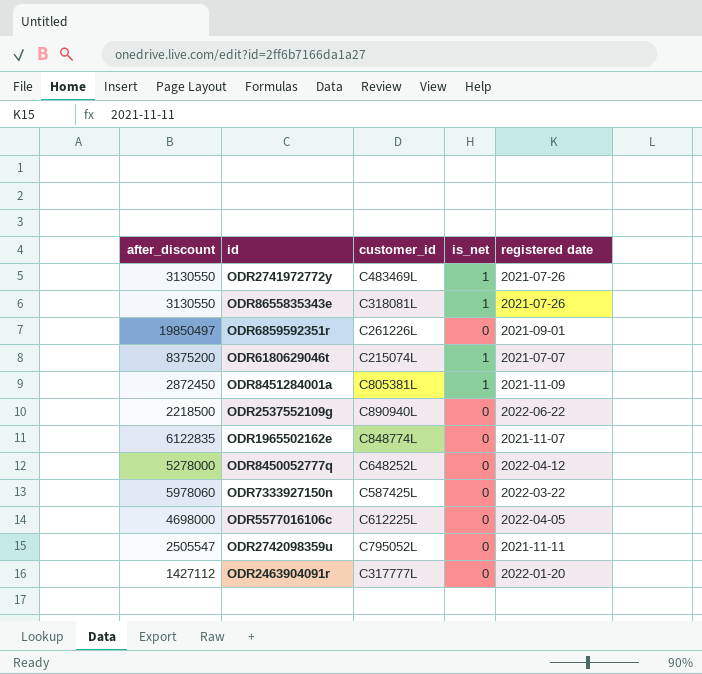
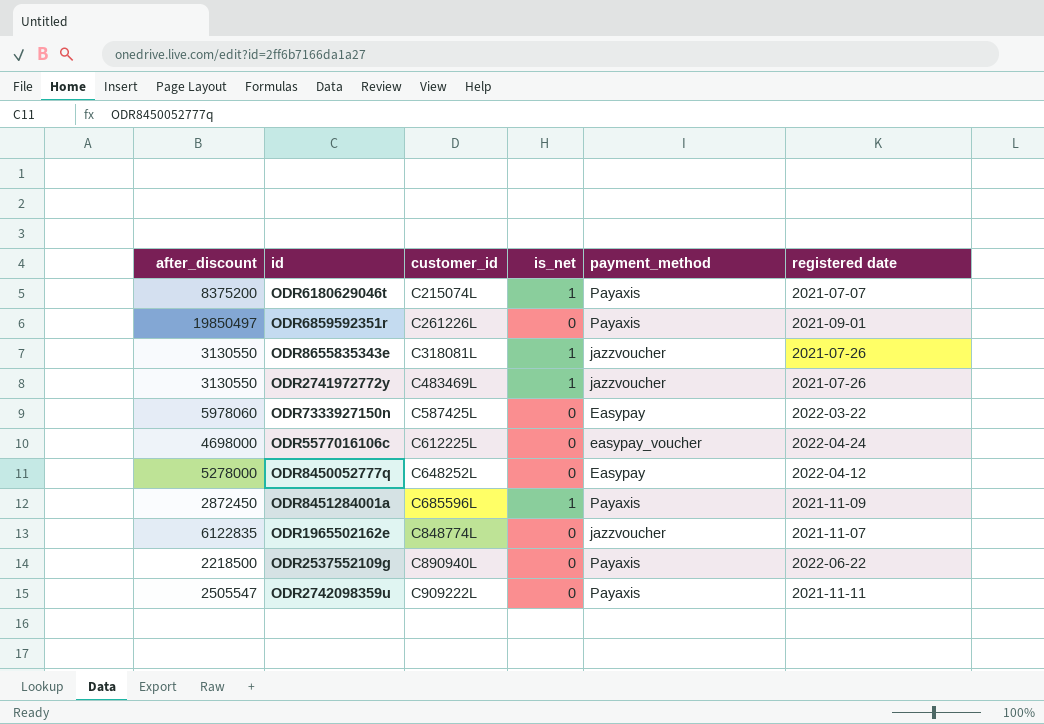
row order: none -> customer_id ascending
column payment_method | position: none -> 5
row ODR2463904091r: 1427112 | C317777L | 0 | 2022-01-20 -> none
ODR5577016106c | registered date: 2022-04-05 -> 2022-04-24
ODR8451284001a | customer_id: C805381L -> C685596L
ODR2742098359u | customer_id: C795052L -> C909222L

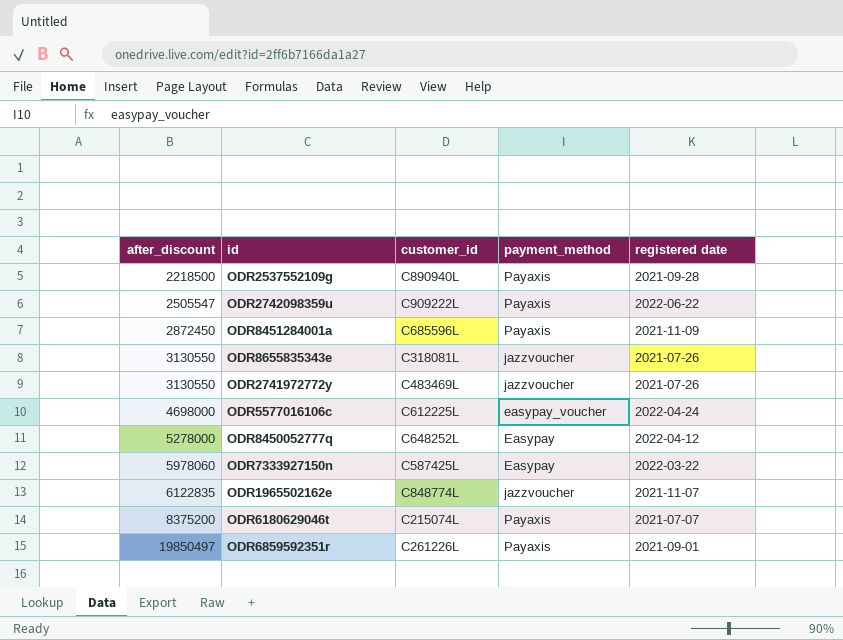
row order: customer_id ascending -> after_discount ascending
column is_net | position: 4 -> none
ODR2537552109g | registered date: 2022-06-22 -> 2021-09-28
ODR2742098359u | registered date: 2021-11-11 -> 2022-06-22

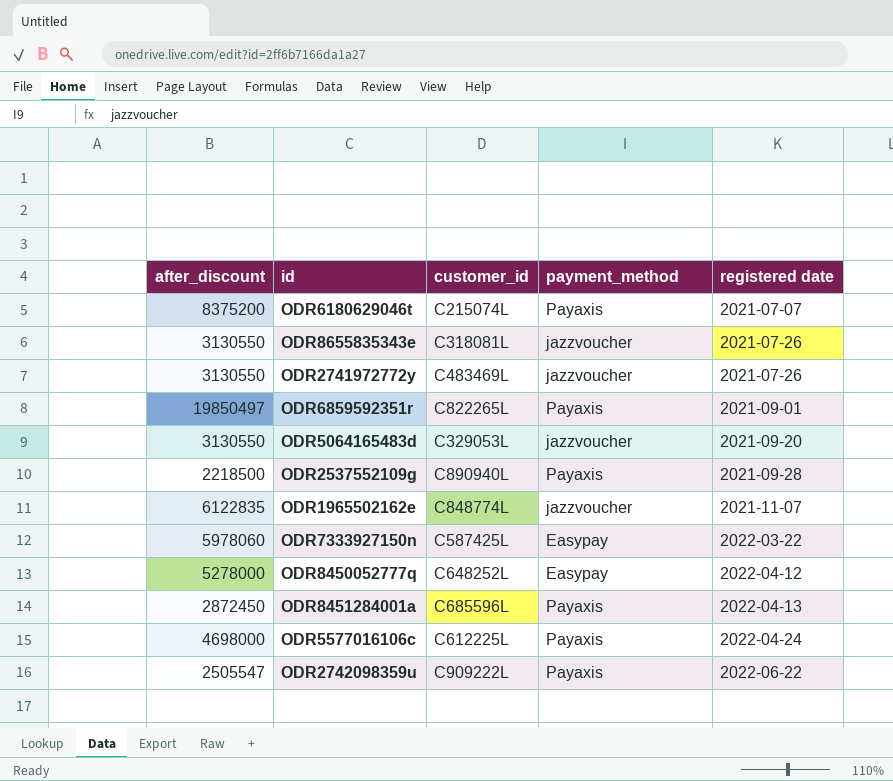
row order: after_discount ascending -> registered date ascending
ODR6859592351r | customer_id: C261226L -> C822265L
row ODR5064165483d: none -> 3130550 | C329053L | jazzvoucher | 2021-09-20
ODR8451284001a | registered date: 2021-11-09 -> 2022-04-13
ODR5577016106c | payment_method: easypay_voucher -> Payaxis

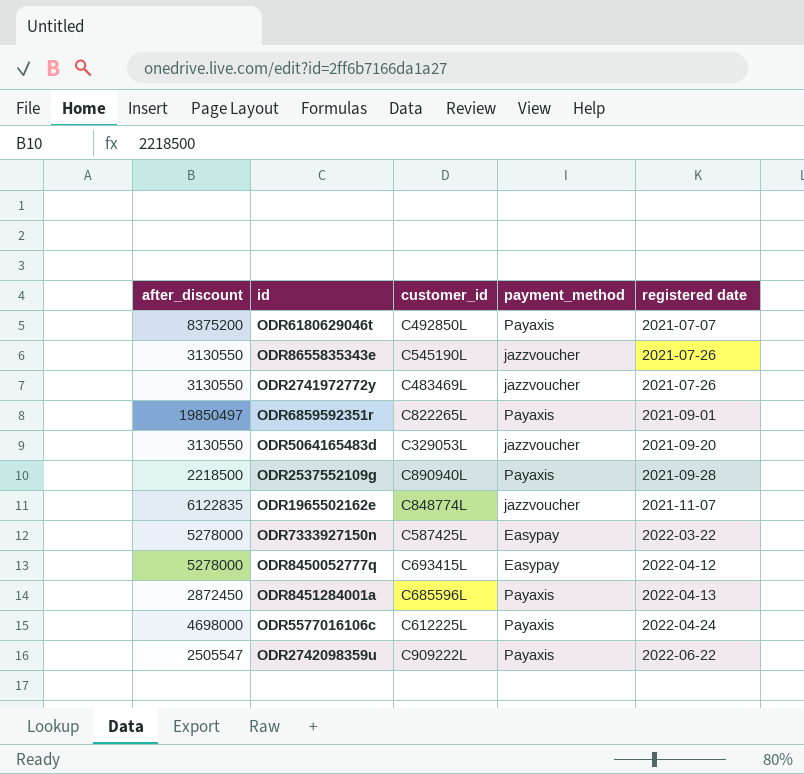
ODR6180629046t | customer_id: C215074L -> C492850L
ODR8655835343e | customer_id: C318081L -> C545190L
ODR7333927150n | after_discount: 5978060 -> 5278000
ODR8450052777q | customer_id: C648252L -> C693415L

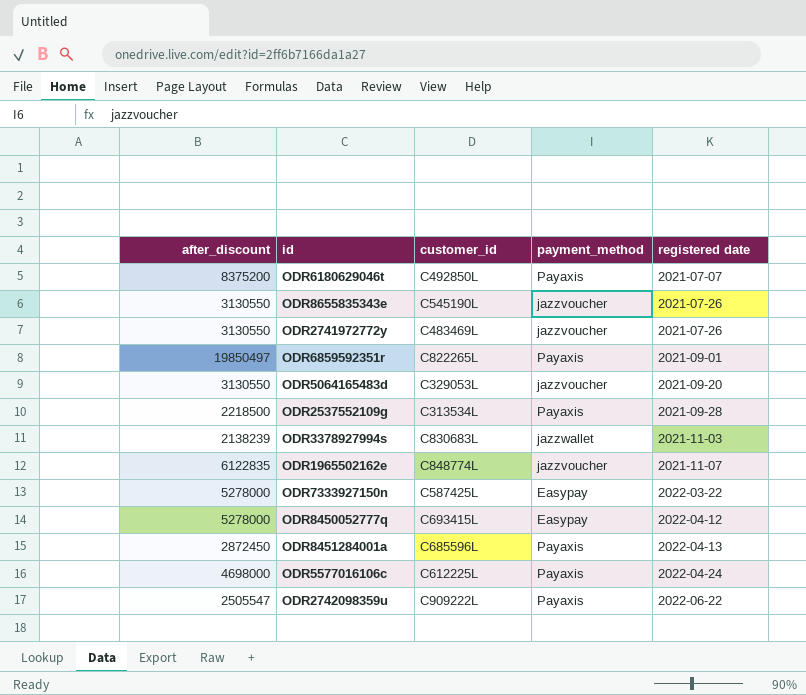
ODR2537552109g | customer_id: C890940L -> C313534L
row ODR3378927994s: none -> 2138239 | C830683L | jazzwallet | 2021-11-03

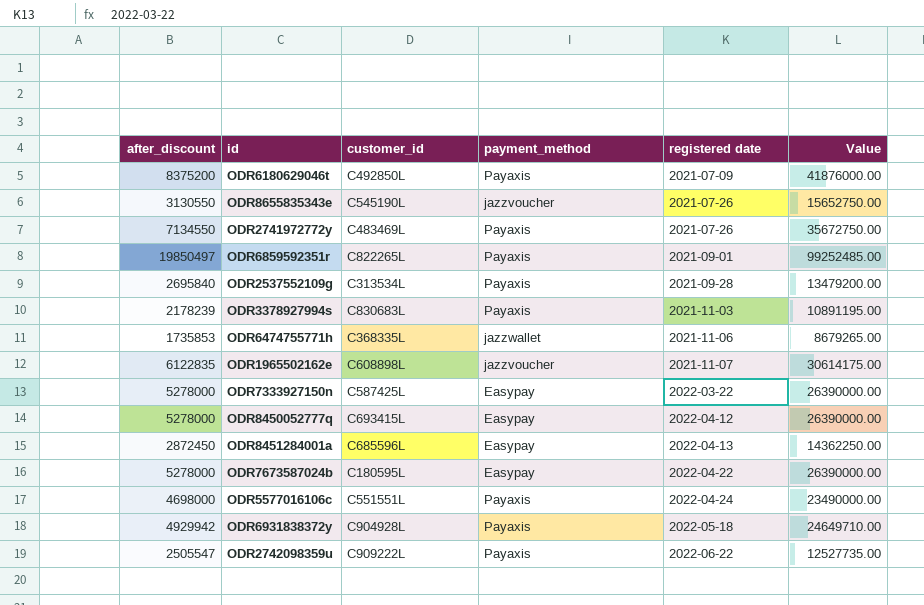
column Value | formula: none -> [after_discount] * 5
row ODR5064165483d: 3130550 | C329053L | jazzvoucher | 2021-09-20 -> none
ODR6180629046t | registered date: 2021-07-07 -> 2021-07-09
ODR2741972772y | after_discount: 3130550 -> 7134550
ODR2741972772y | payment_method: jazzvoucher -> Payaxis
ODR2537552109g | after_discount: 2218500 -> 2695840
ODR3378927994s | after_discount: 2138239 -> 2178239
ODR3378927994s | payment_method: jazzwallet -> Payaxis
row ODR6474755771h: none -> 1735853 | C368335L | jazzwallet | 2021-11-06 | 8679265.00
ODR1965502162e | customer_id: C848774L -> C608898L
ODR8451284001a | payment_method: Payaxis -> Easypay
row ODR7673587024b: none -> 5278000 | C180595L | Easypay | 2022-04-22 | 26390000.00
ODR5577016106c | customer_id: C612225L -> C551551L
row ODR6931838372y: none -> 4929942 | C904928L | Payaxis | 2022-05-18 | 24649710.00

